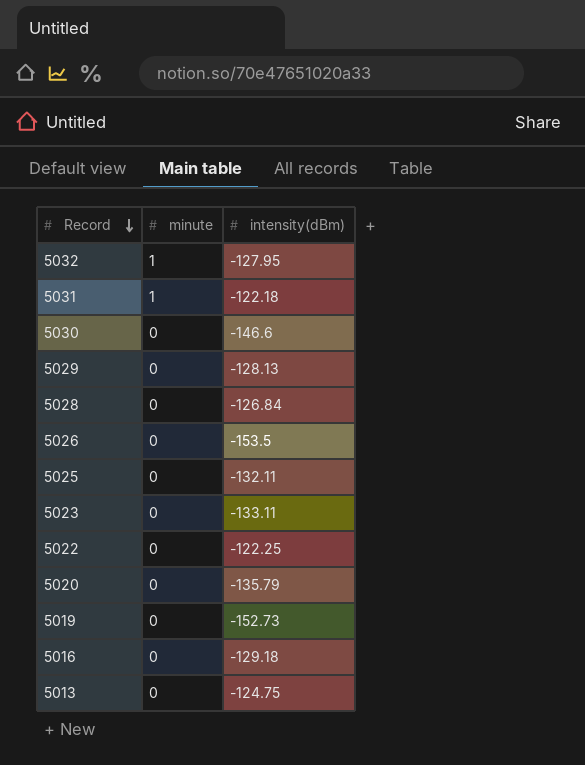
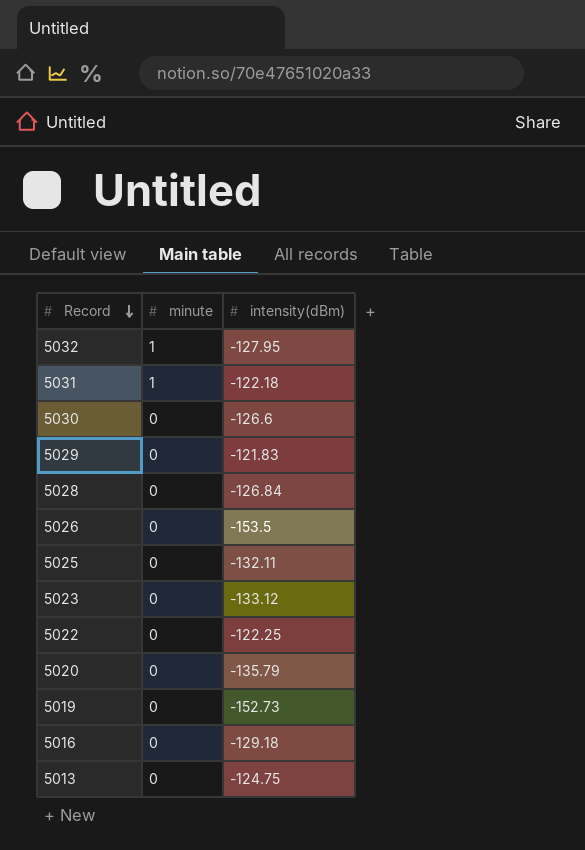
5030 | intensity(dBm): -146.6 -> -126.6
5029 | intensity(dBm): -128.13 -> -121.83
5023 | intensity(dBm): -133.11 -> -133.12

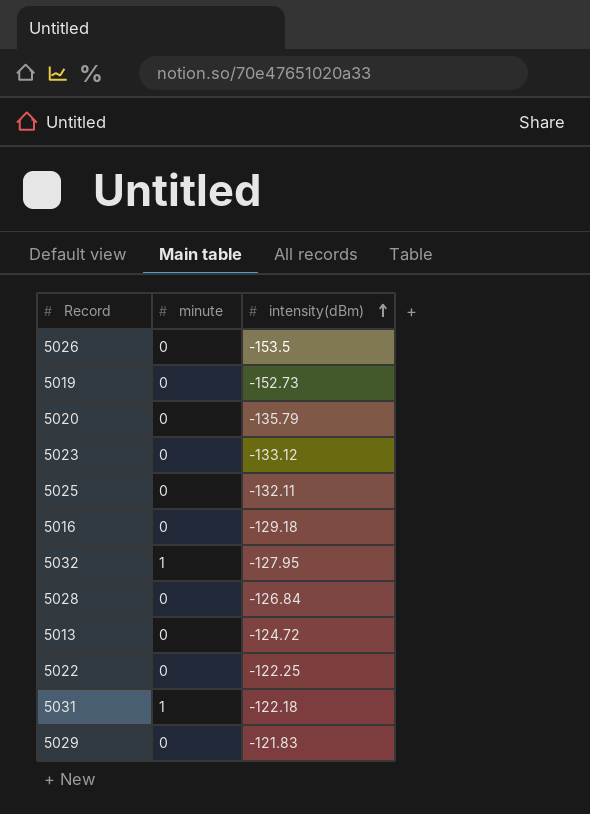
row order: Record descending -> intensity(dBm) ascending
row 5030: 0 | -126.6 -> none
5013 | intensity(dBm): -124.75 -> -124.72

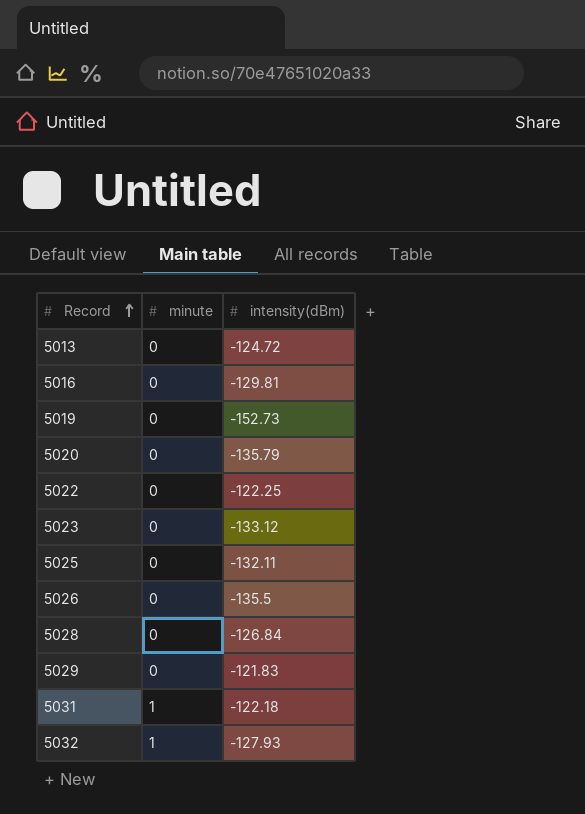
row order: intensity(dBm) ascending -> Record ascending
5016 | intensity(dBm): -129.18 -> -129.81
5026 | intensity(dBm): -153.5 -> -135.5
5032 | intensity(dBm): -127.95 -> -127.93

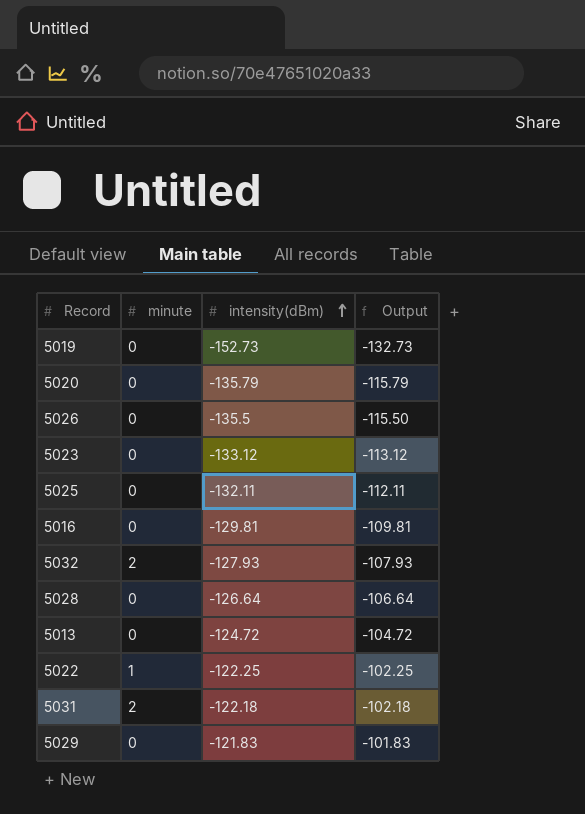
row order: Record ascending -> intensity(dBm) ascending
column Output | formula: none -> [intensity(dBm)] + 20
5032 | minute: 1 -> 2
5028 | intensity(dBm): -126.84 -> -126.64
5022 | minute: 0 -> 1
5031 | minute: 1 -> 2

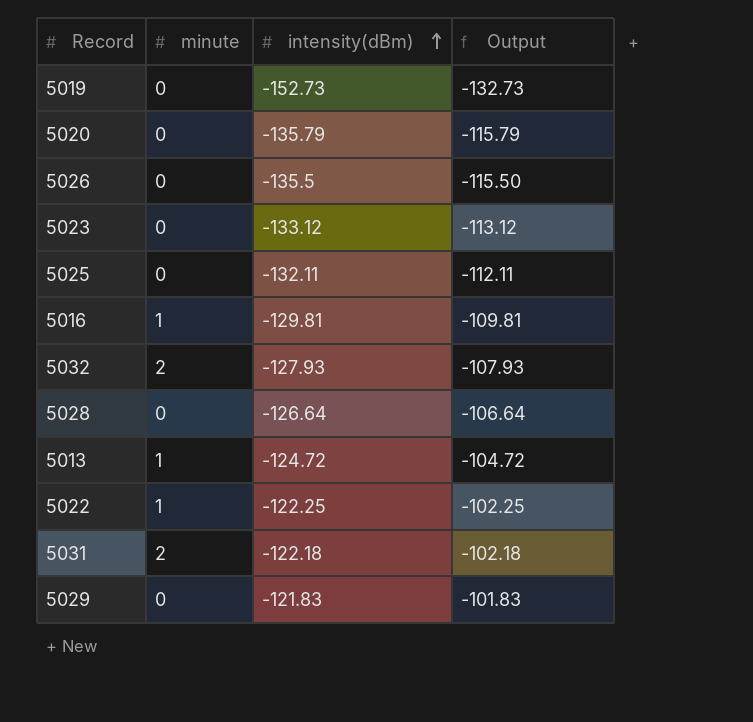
5016 | minute: 0 -> 1
5013 | minute: 0 -> 1

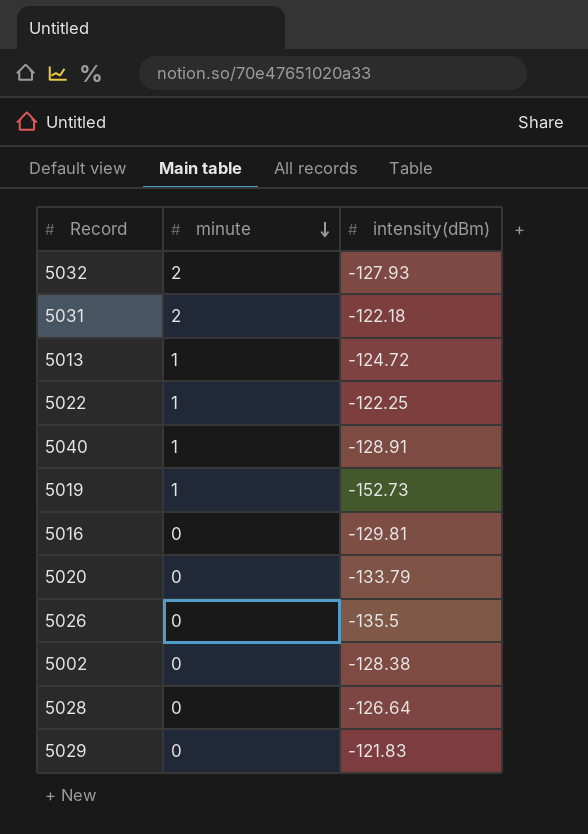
row order: intensity(dBm) ascending -> minute descending
column Output | formula: [intensity(dBm)] + 20 -> none
row 5023: 0 | -133.12 | -113.12 -> none
row 5025: 0 | -132.11 | -112.11 -> none
row 5040: none -> 1 | -128.91
5019 | minute: 0 -> 1
5016 | minute: 1 -> 0
5020 | intensity(dBm): -135.79 -> -133.79
row 5002: none -> 0 | -128.38

